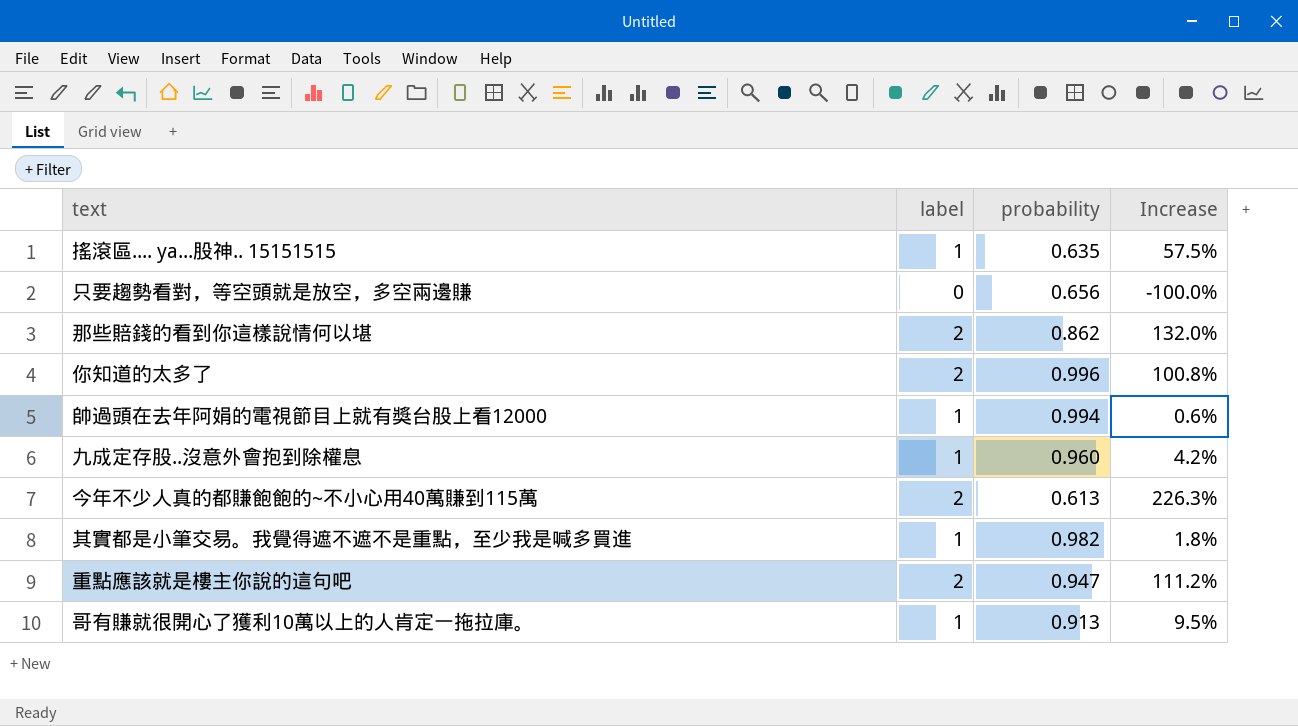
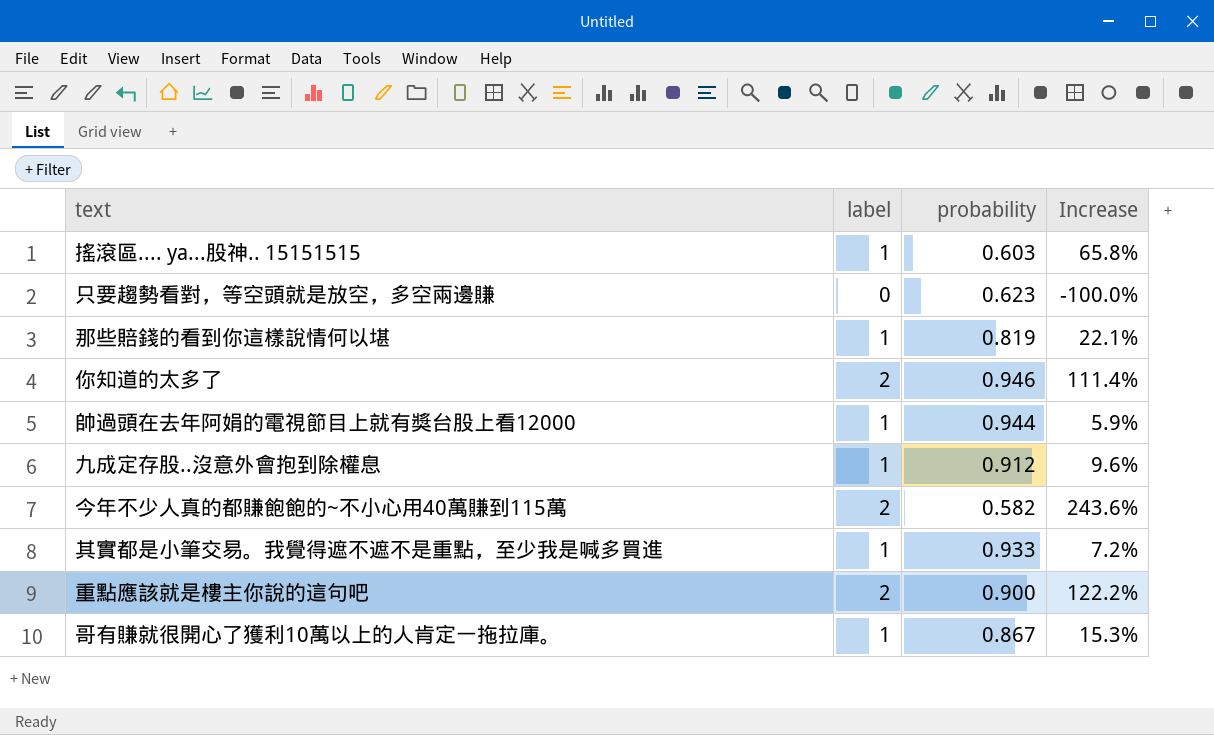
搖滾區.... ya...股神.. 15151515 | probability: 0.635 -> 0.603
搖滾區.... ya...股神.. 15151515 | Increase: 57.5% -> 65.8%
只要趨勢看對，等空頭就是放空，多空兩邊賺 | probability: 0.656 -> 0.623
那些賠錢的看到你這樣說情何以堪 | label: 2 -> 1
那些賠錢的看到你這樣說情何以堪 | probability: 0.862 -> 0.819
那些賠錢的看到你這樣說情何以堪 | Increase: 132.0% -> 22.1%
你知道的太多了 | probability: 0.996 -> 0.946
你知道的太多了 | Increase: 100.8% -> 111.4%
帥過頭在去年阿娟的電視節目上就有獎台股上看12000 | probability: 0.994 -> 0.944
帥過頭在去年阿娟的電視節目上就有獎台股上看12000 | Increase: 0.6% -> 5.9%
九成定存股..沒意外會抱到除權息 | probability: 0.960 -> 0.912
九成定存股..沒意外會抱到除權息 | Increase: 4.2% -> 9.6%
今年不少人真的都賺飽飽的~不小心用40萬賺到115萬 | probability: 0.613 -> 0.582
今年不少人真的都賺飽飽的~不小心用40萬賺到115萬 | Increase: 226.3% -> 243.6%
其實都是小筆交易。我覺得遮不遮不是重點，至少我是喊多買進 | probability: 0.982 -> 0.933
其實都是小筆交易。我覺得遮不遮不是重點，至少我是喊多買進 | Increase: 1.8% -> 7.2%
重點應該就是樓主你說的這句吧 | probability: 0.947 -> 0.900
重點應該就是樓主你說的這句吧 | Increase: 111.2% -> 122.2%
哥有賺就很開心了獲利10萬以上的人肯定一拖拉庫。 | probability: 0.913 -> 0.867
哥有賺就很開心了獲利10萬以上的人肯定一拖拉庫。 | Increase: 9.5% -> 15.3%

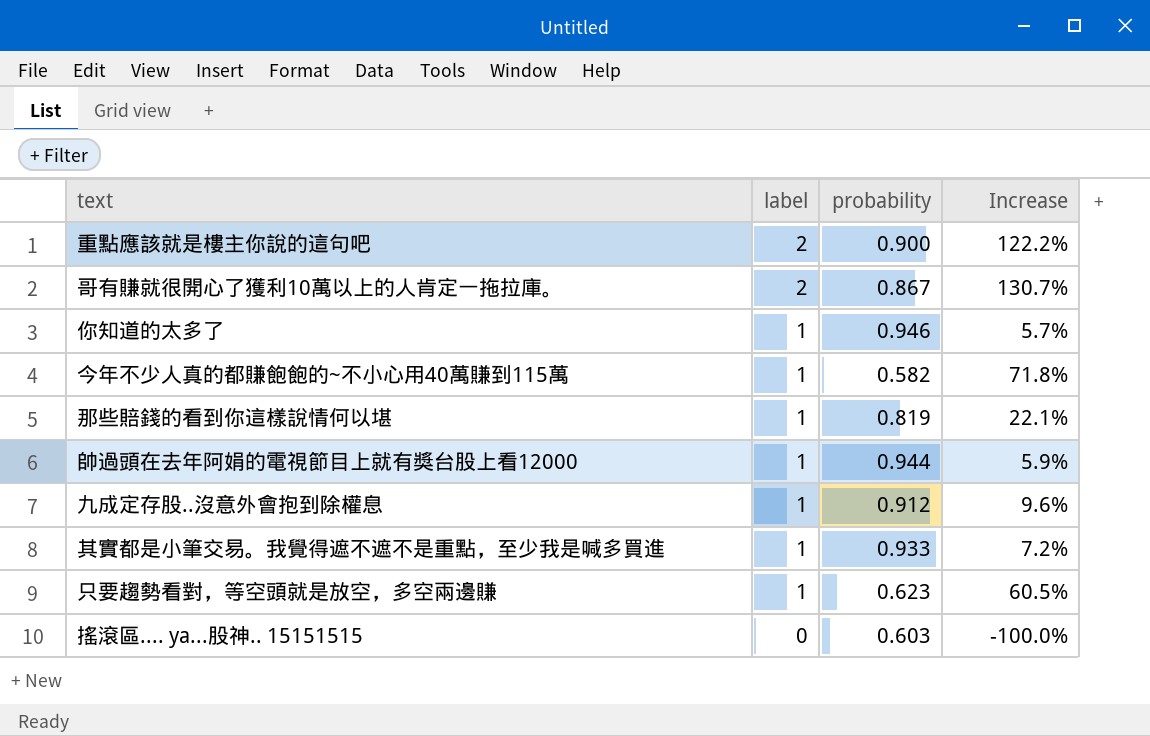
row order: none -> label descending
哥有賺就很開心了獲利10萬以上的人肯定一拖拉庫。 | label: 1 -> 2
哥有賺就很開心了獲利10萬以上的人肯定一拖拉庫。 | Increase: 15.3% -> 130.7%
你知道的太多了 | label: 2 -> 1
你知道的太多了 | Increase: 111.4% -> 5.7%
今年不少人真的都賺飽飽的~不小心用40萬賺到115萬 | label: 2 -> 1
今年不少人真的都賺飽飽的~不小心用40萬賺到115萬 | Increase: 243.6% -> 71.8%
只要趨勢看對，等空頭就是放空，多空兩邊賺 | label: 0 -> 1
只要趨勢看對，等空頭就是放空，多空兩邊賺 | Increase: -100.0% -> 60.5%
搖滾區.... ya...股神.. 15151515 | label: 1 -> 0
搖滾區.... ya...股神.. 15151515 | Increase: 65.8% -> -100.0%

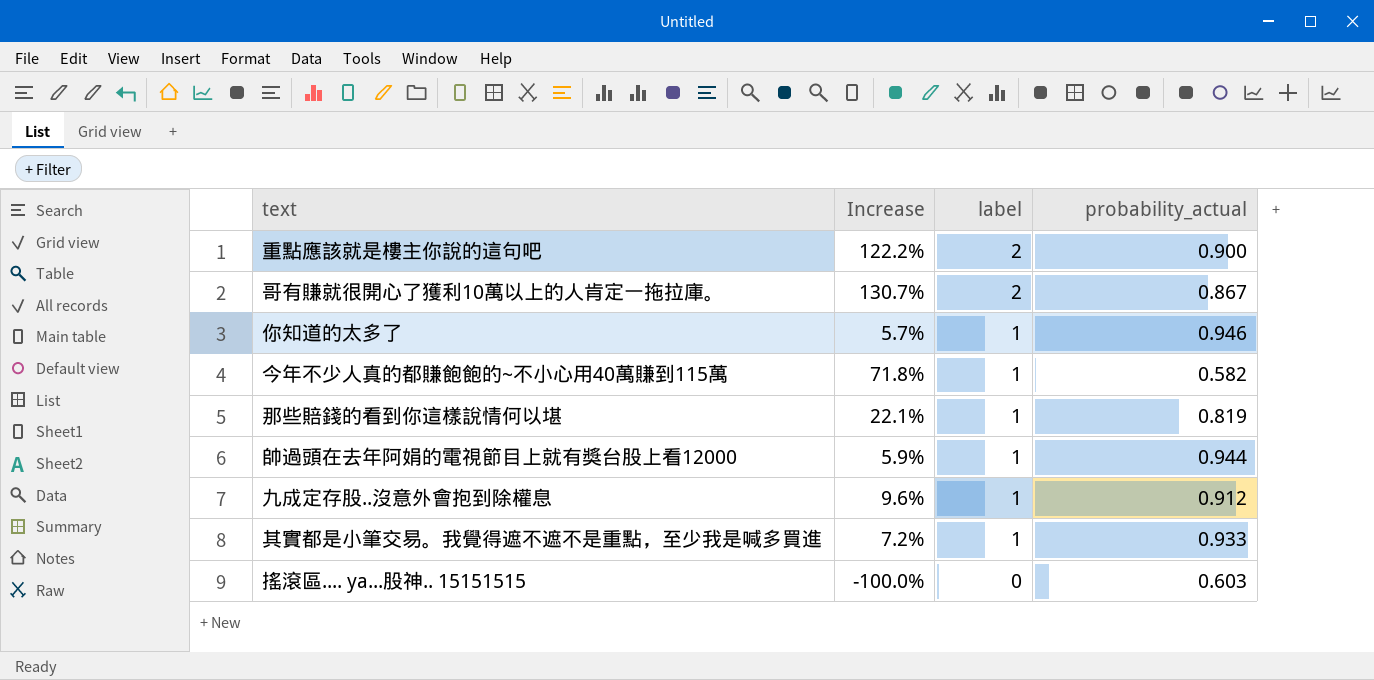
column Increase | position: 4 -> 2
column name: probability -> probability_actual
row 只要趨勢看對，等空頭就是放空，多空兩邊賺: 1 | 0.623 | 60.5% -> none

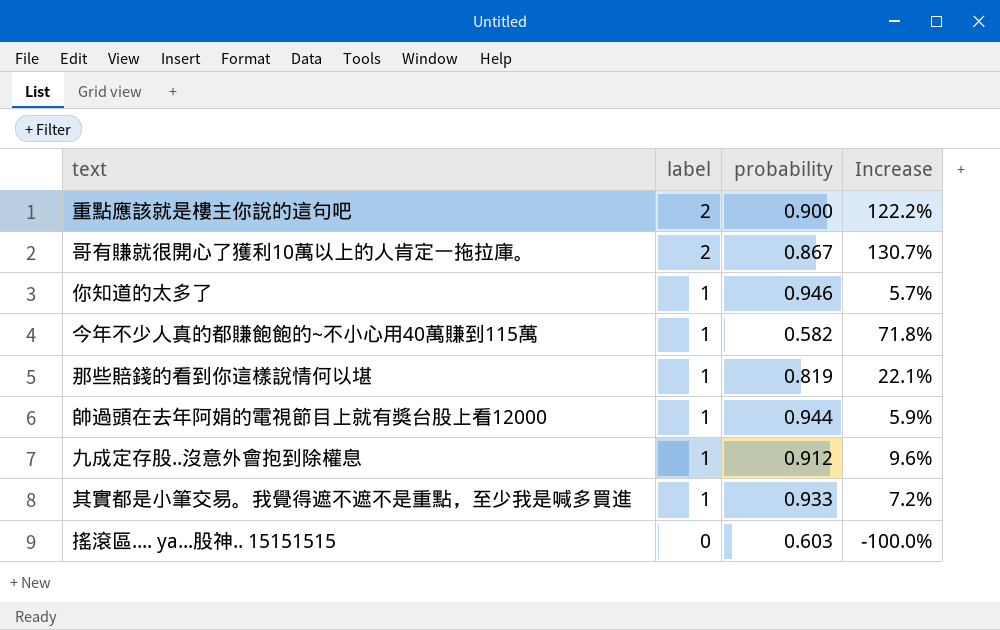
column name: probability_actual -> probability
column Increase | position: 2 -> 4

